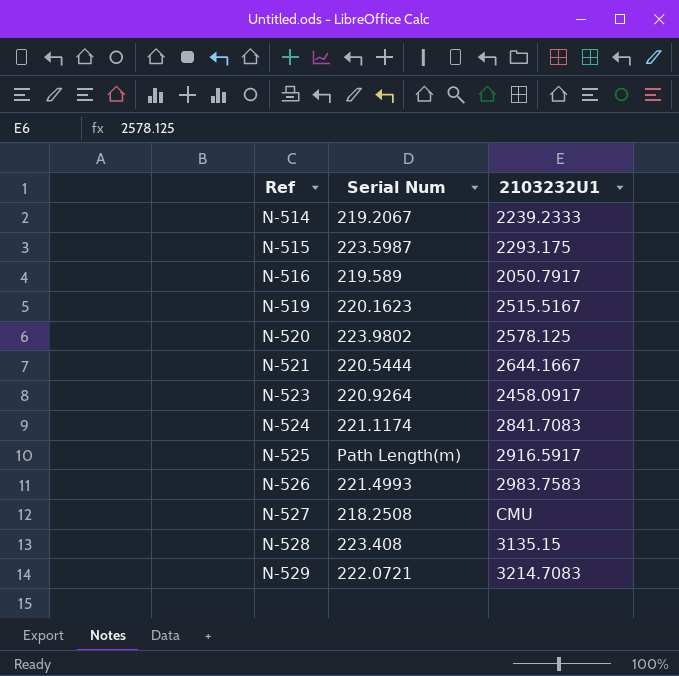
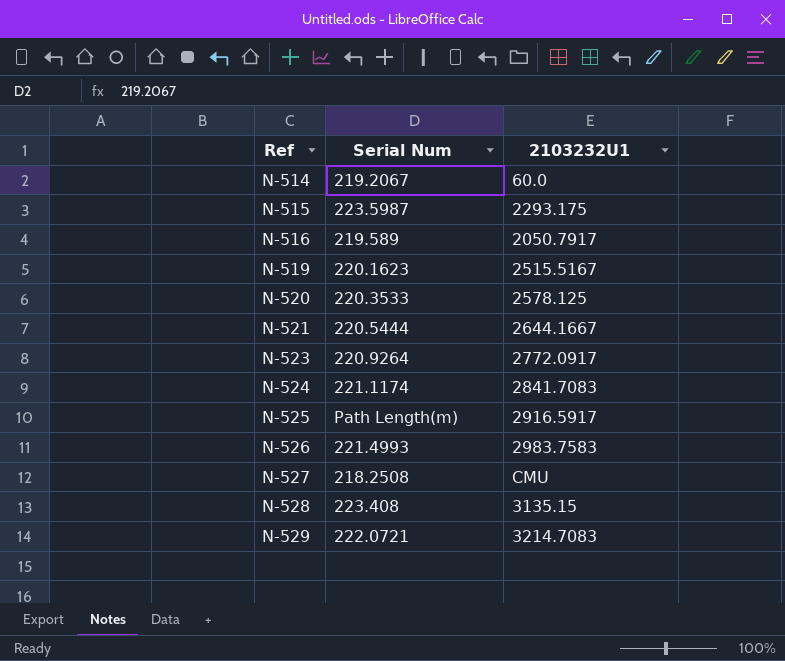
N-514 | 2103232U1: 2239.2333 -> 60.0
N-520 | Serial Num: 223.9802 -> 220.3533
N-523 | 2103232U1: 2458.0917 -> 2772.0917

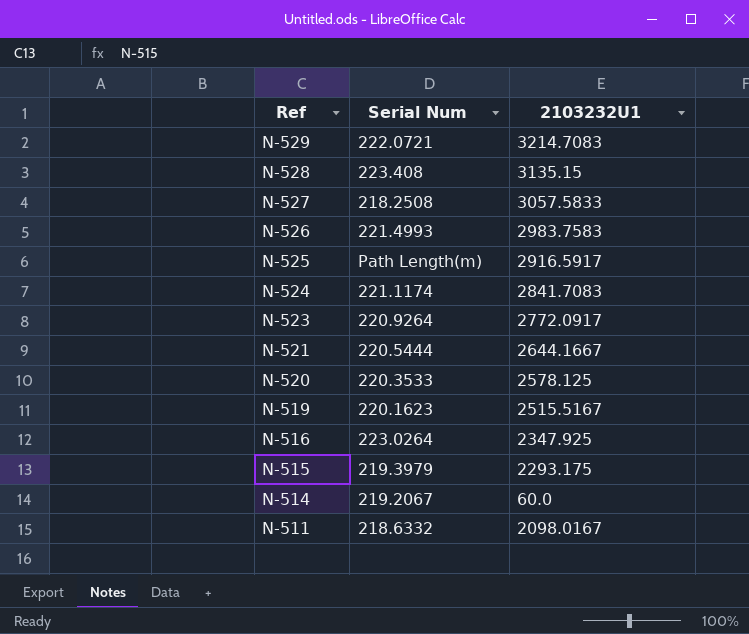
row order: Ref ascending -> Ref descending
N-527 | 2103232U1: CMU -> 3057.5833
N-516 | Serial Num: 219.589 -> 223.0264
N-516 | 2103232U1: 2050.7917 -> 2347.925
N-515 | Serial Num: 223.5987 -> 219.3979
row N-511: none -> 218.6332 | 2098.0167

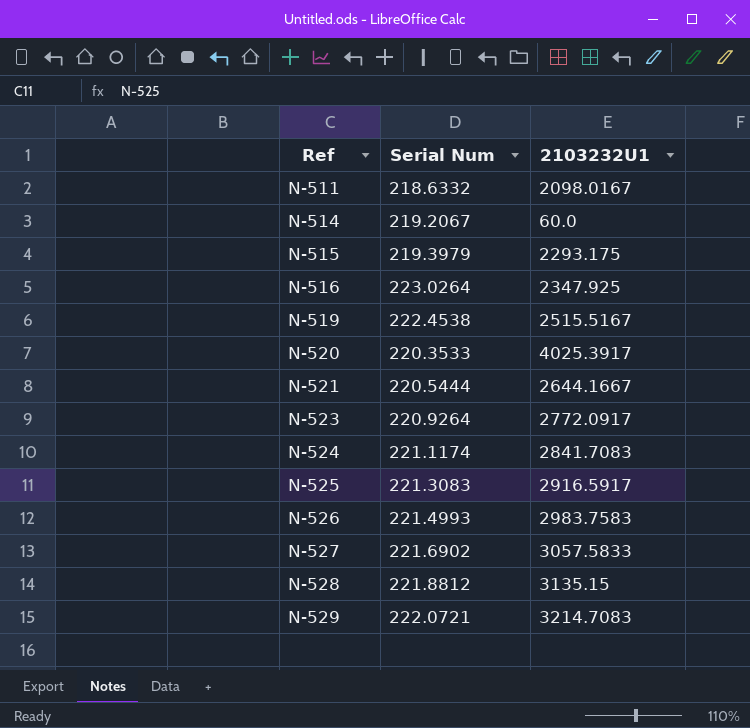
row order: Ref descending -> Ref ascending
N-519 | Serial Num: 220.1623 -> 222.4538
N-520 | 2103232U1: 2578.125 -> 4025.3917
N-525 | Serial Num: Path Length(m) -> 221.3083
N-527 | Serial Num: 218.2508 -> 221.6902
N-528 | Serial Num: 223.408 -> 221.8812

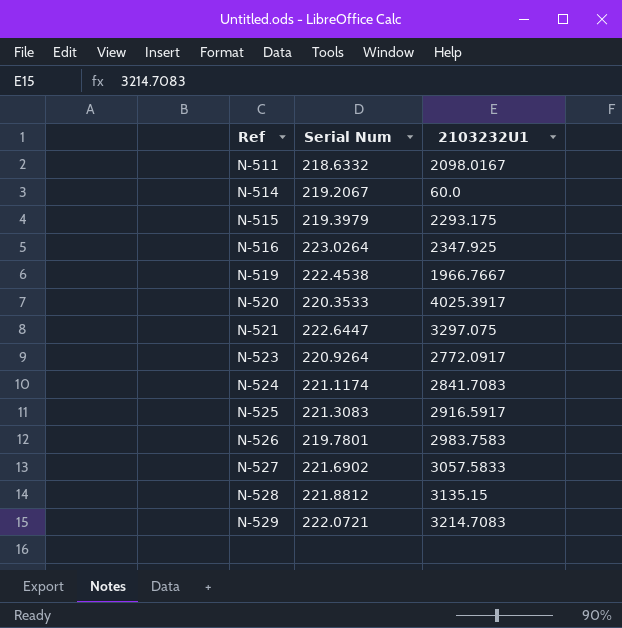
N-519 | 2103232U1: 2515.5167 -> 1966.7667
N-521 | Serial Num: 220.5444 -> 222.6447
N-521 | 2103232U1: 2644.1667 -> 3297.075
N-526 | Serial Num: 221.4993 -> 219.7801

